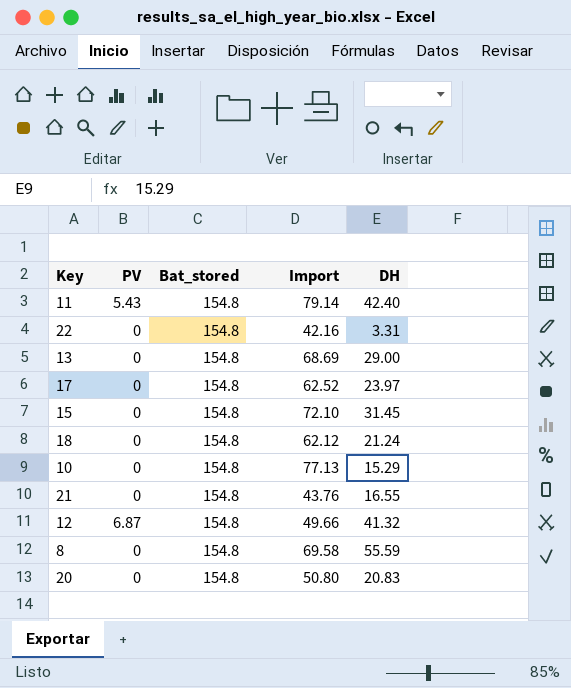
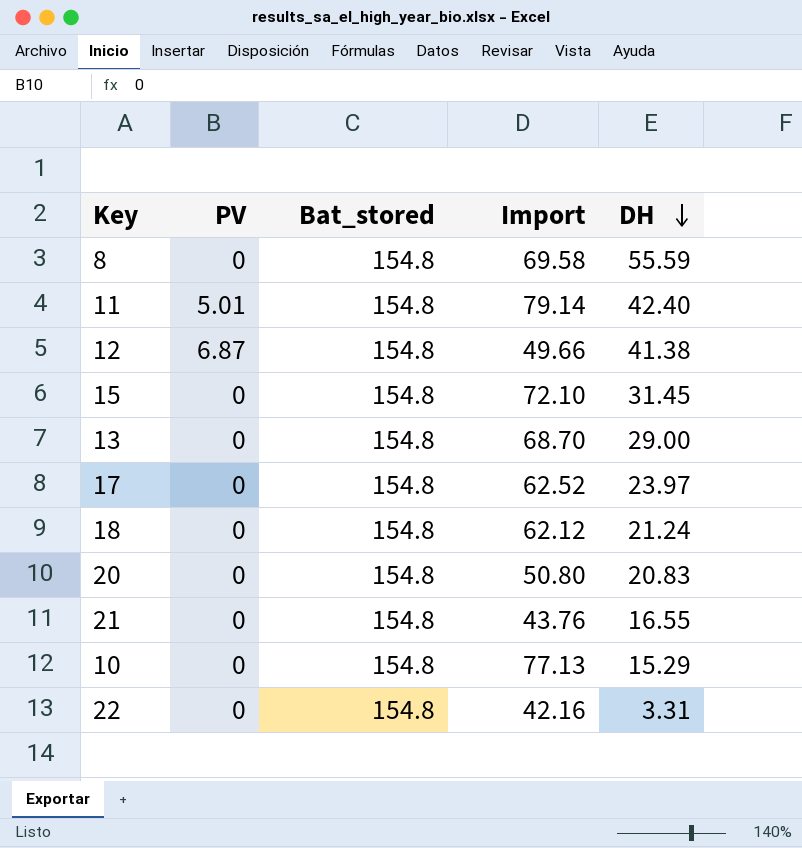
row order: none -> DH descending
11 | PV: 5.43 -> 5.01
12 | DH: 41.32 -> 41.38
13 | Import: 68.69 -> 68.70

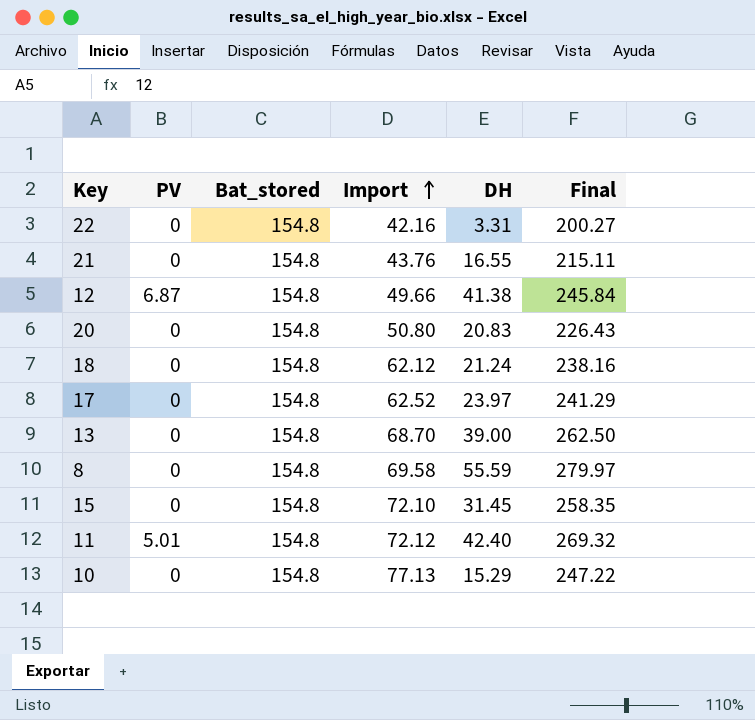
row order: DH descending -> Import ascending
column Final | formula: none -> [Bat_stored] + [Import] + [DH]
13 | DH: 29.00 -> 39.00
11 | Import: 79.14 -> 72.12

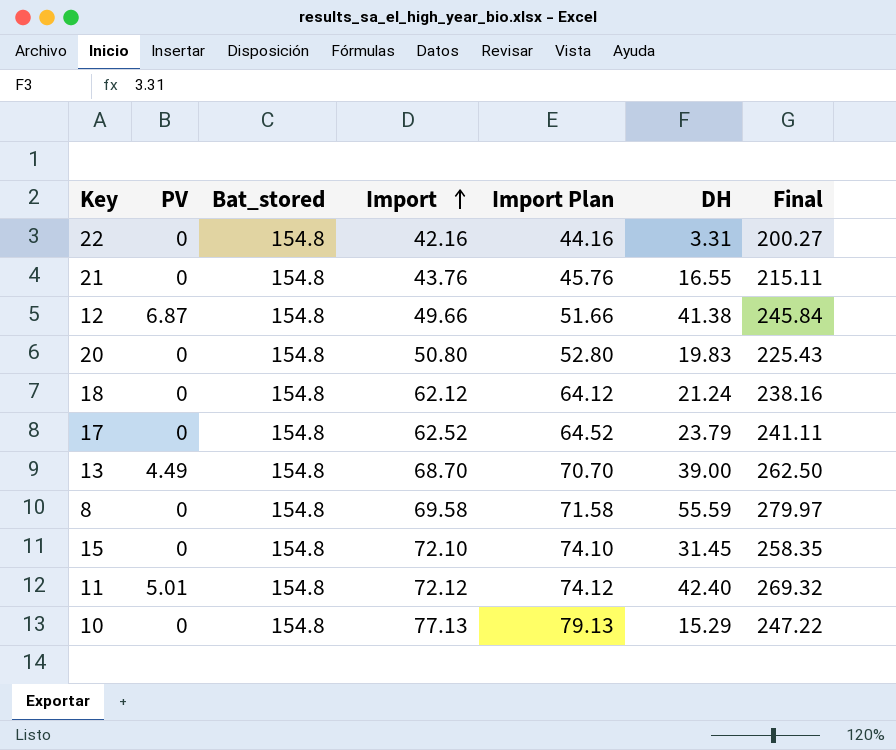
column Import Plan | formula: none -> [Import] + 2
20 | DH: 20.83 -> 19.83
20 | Final: 226.43 -> 225.43
17 | DH: 23.97 -> 23.79
17 | Final: 241.29 -> 241.11
13 | PV: 0 -> 4.49

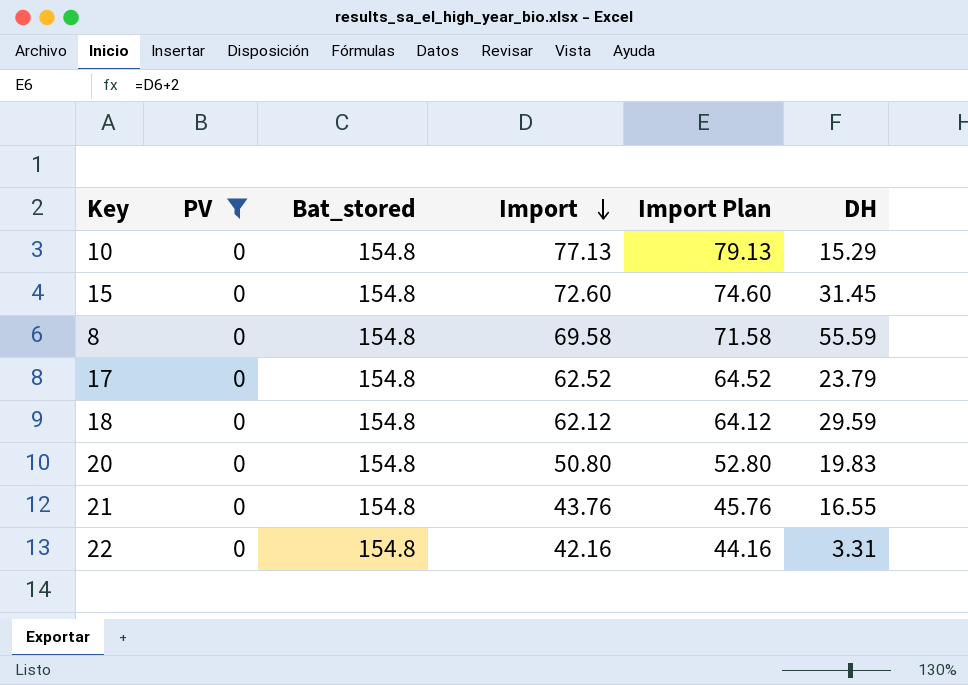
filter: none -> PV = 0
row order: Import ascending -> Import descending
column Final | formula: [Bat_stored] + [Import] + [DH] -> none
15 | Import: 72.10 -> 72.60
15 | Import Plan: 74.10 -> 74.60
18 | DH: 21.24 -> 29.59

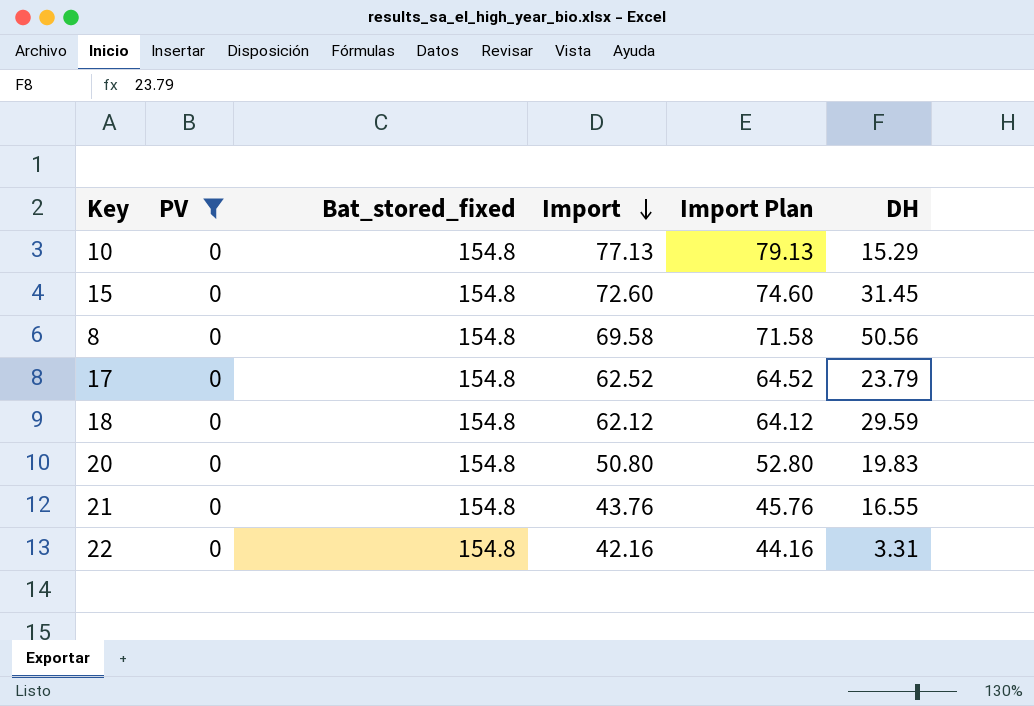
column name: Bat_stored -> Bat_stored_fixed
8 | DH: 55.59 -> 50.56

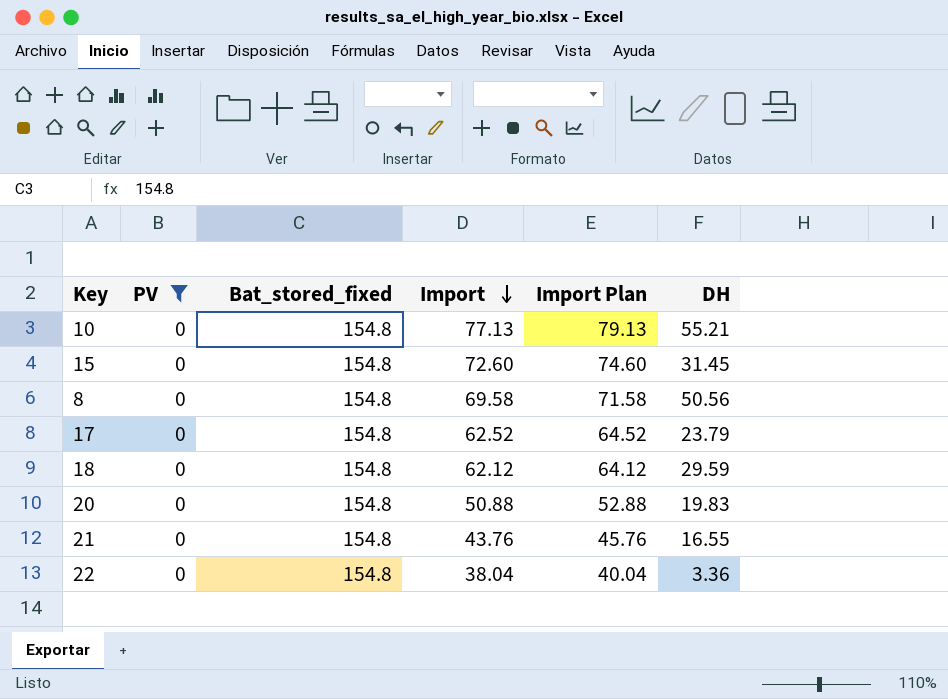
10 | DH: 15.29 -> 55.21
20 | Import: 50.80 -> 50.88
20 | Import Plan: 52.80 -> 52.88
22 | Import: 42.16 -> 38.04
22 | Import Plan: 44.16 -> 40.04
22 | DH: 3.31 -> 3.36

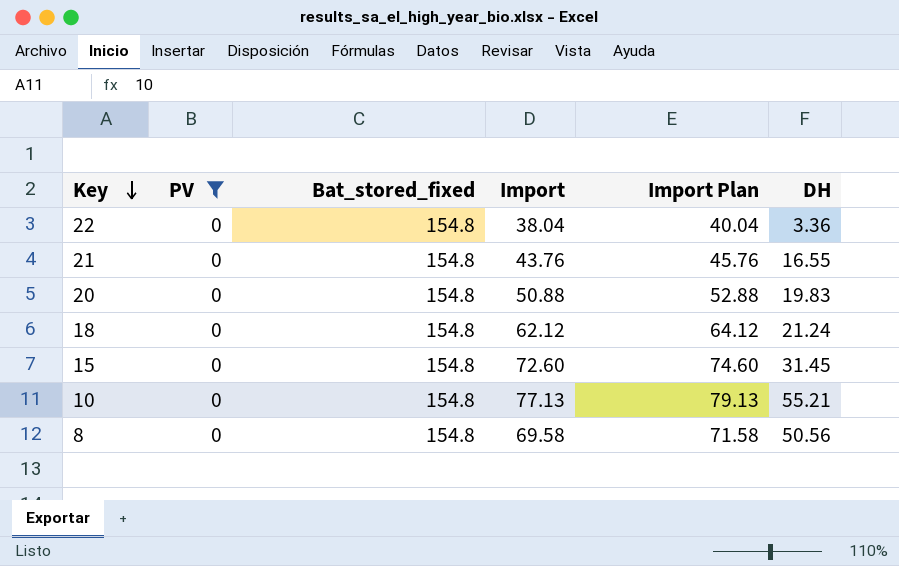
row order: Import descending -> Key descending
row 17: 0 | 154.8 | 62.52 | 64.52 | 23.79 -> none
18 | DH: 29.59 -> 21.24

